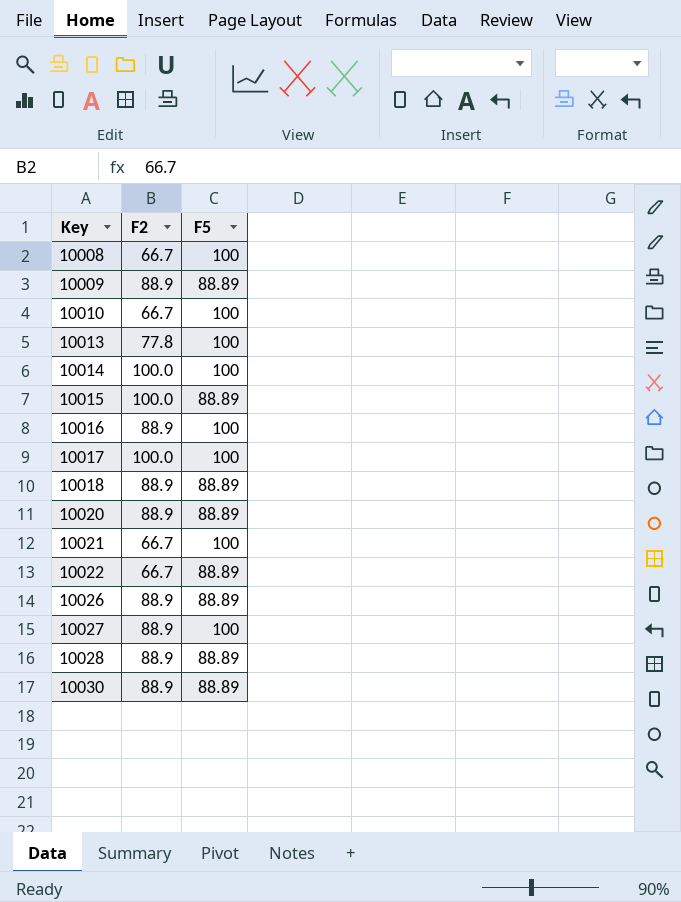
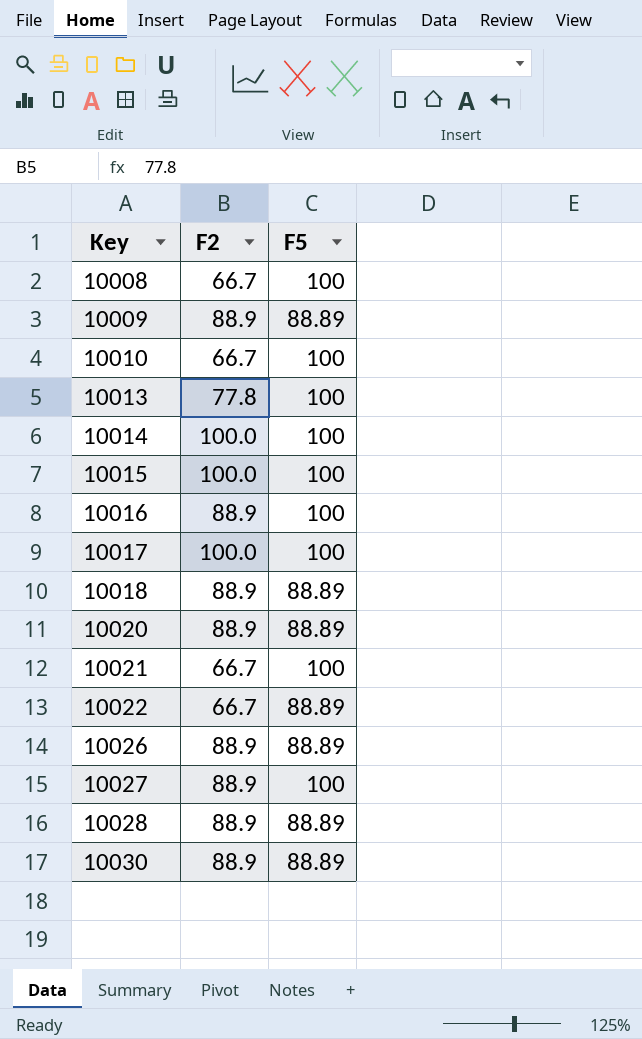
10015 | F5: 88.89 -> 100

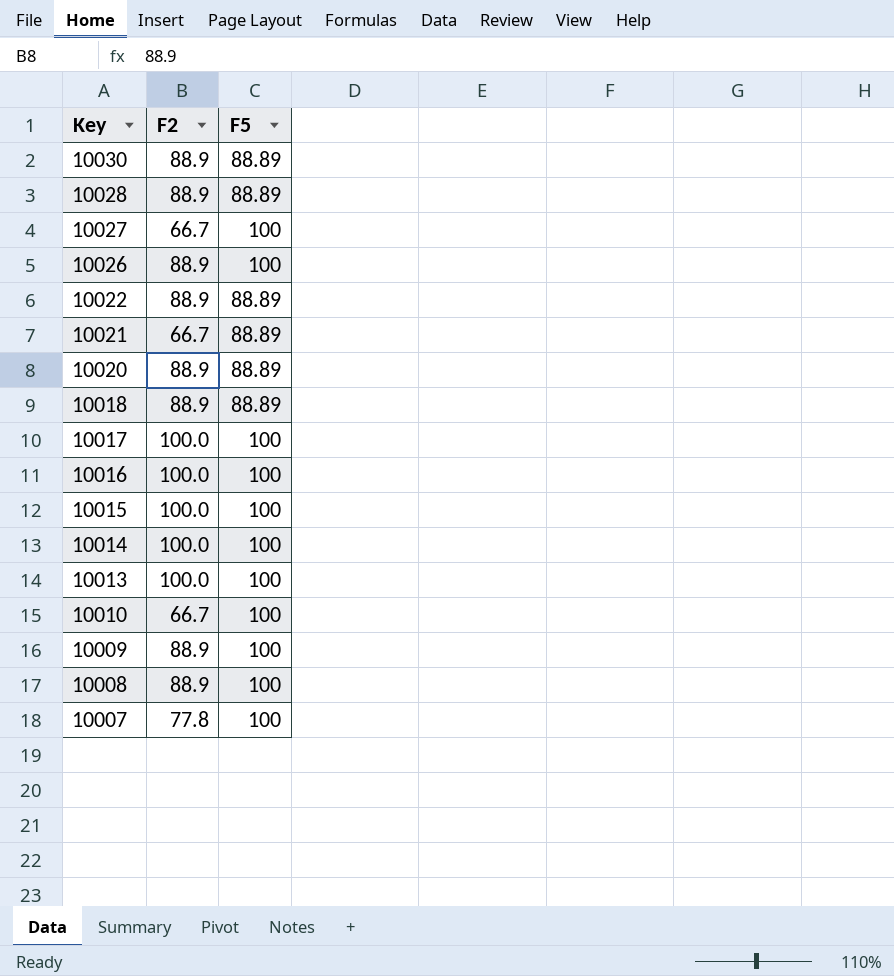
row order: Key ascending -> Key descending
10027 | F2: 88.9 -> 66.7
10026 | F5: 88.89 -> 100
10022 | F2: 66.7 -> 88.9
10021 | F5: 100 -> 88.89
10016 | F2: 88.9 -> 100.0
10013 | F2: 77.8 -> 100.0
10009 | F5: 88.89 -> 100
10008 | F2: 66.7 -> 88.9
row 10007: none -> 77.8 | 100

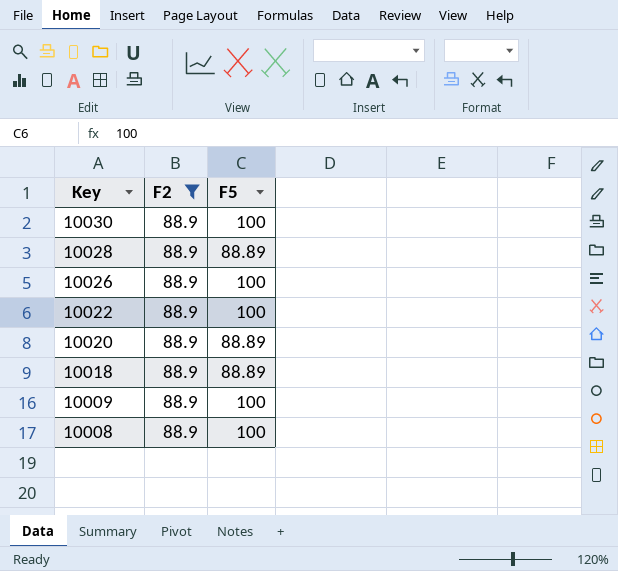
filter: none -> F2 = 88.9
10030 | F5: 88.89 -> 100
10022 | F5: 88.89 -> 100

